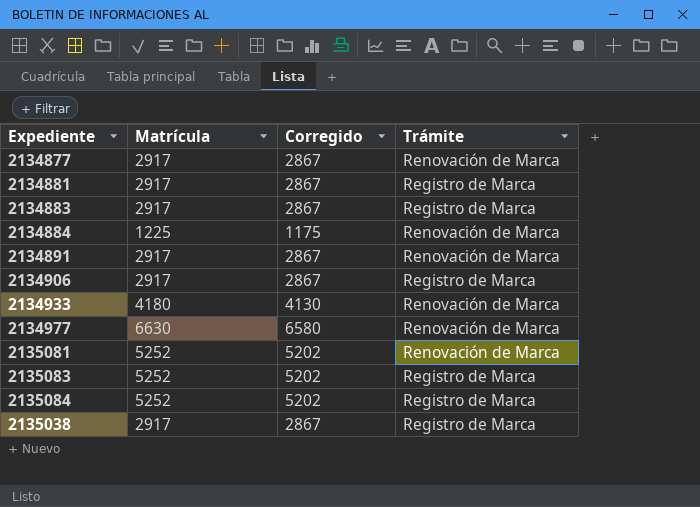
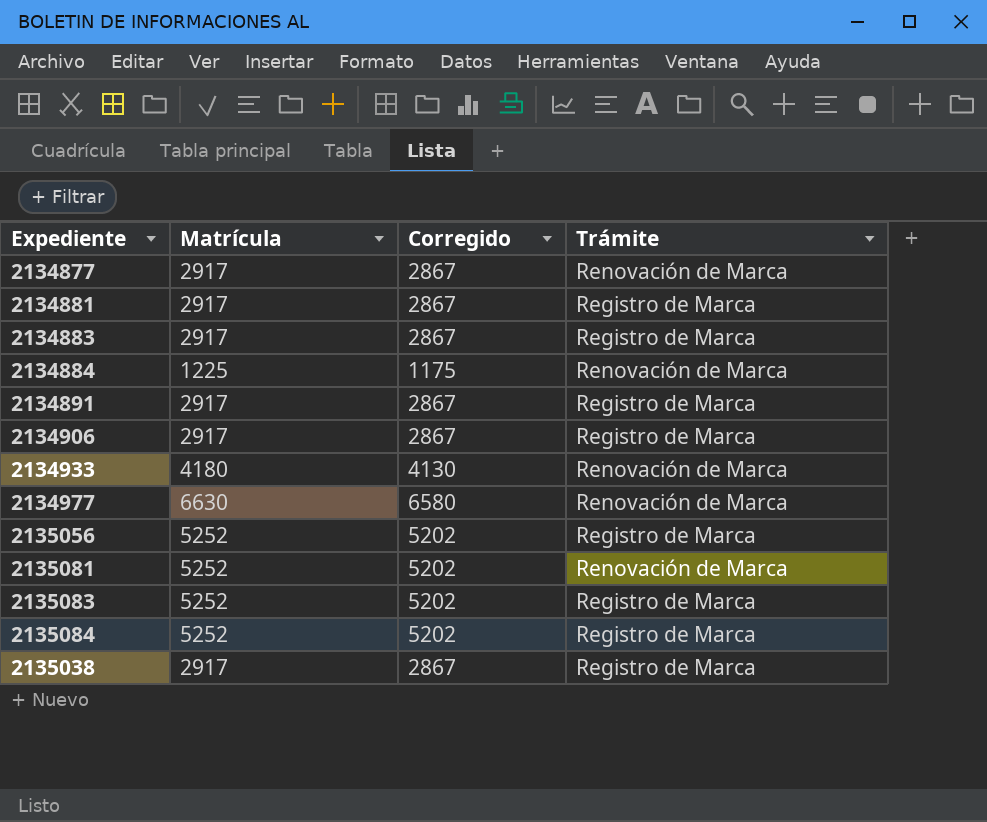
2134891 | Trámite: Renovación de Marca -> Registro de Marca
row 2135056: none -> 5252 | 5202 | Registro de Marca

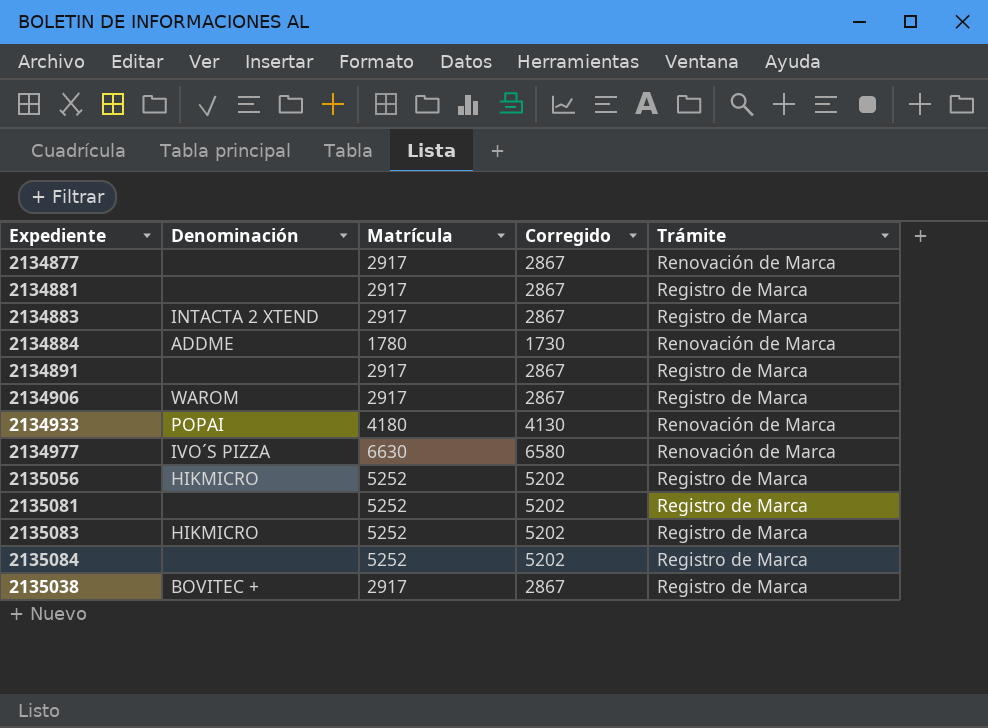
column Denominación | position: none -> 2
2134884 | Matrícula: 1225 -> 1780
2134884 | Corregido: 1175 -> 1730
2135081 | Trámite: Renovación de Marca -> Registro de Marca

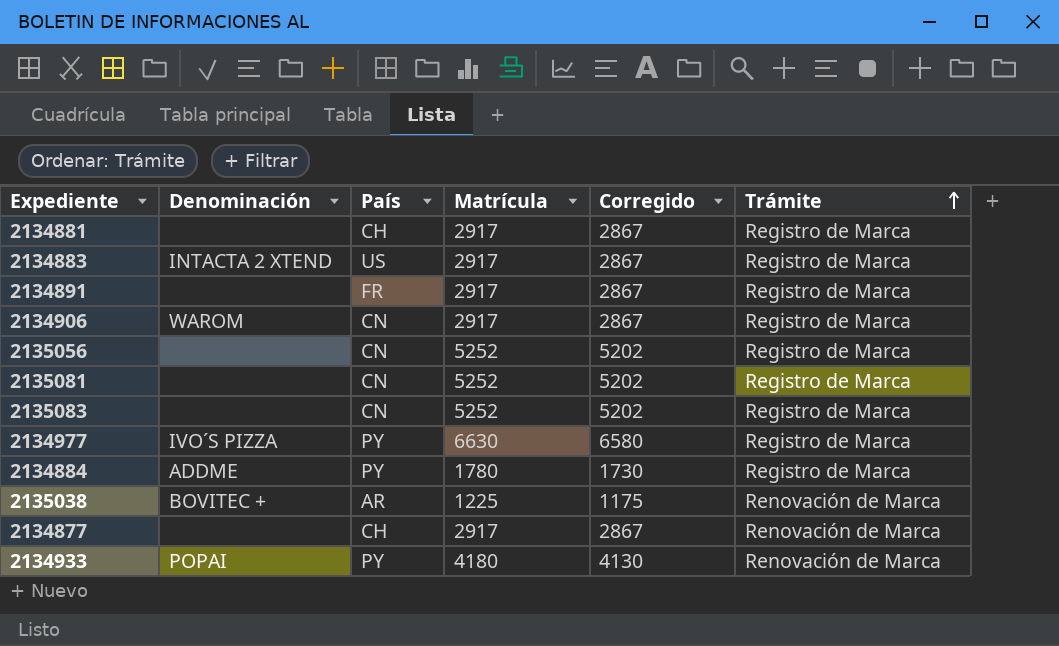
row order: none -> Trámite ascending
column País | position: none -> 3
row 2135084: none | 5252 | 5202 | Registro de Marca -> none
2135056 | Denominación: HIKMICRO -> none
2135083 | Denominación: HIKMICRO -> none
2134977 | Trámite: Renovación de Marca -> Registro de Marca
2134884 | Trámite: Renovación de Marca -> Registro de Marca
2135038 | Matrícula: 2917 -> 1225
2135038 | Corregido: 2867 -> 1175
2135038 | Trámite: Registro de Marca -> Renovación de Marca

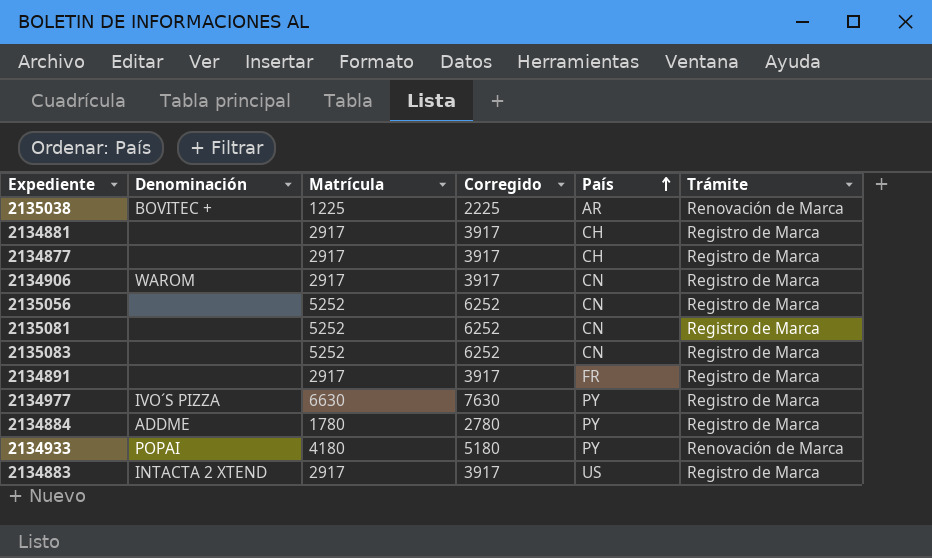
row order: Trámite ascending -> País ascending
column Corregido | formula: [Matrícula] - 50 -> [Matrícula] + 1000
column País | position: 3 -> 5
2134877 | Trámite: Renovación de Marca -> Registro de Marca

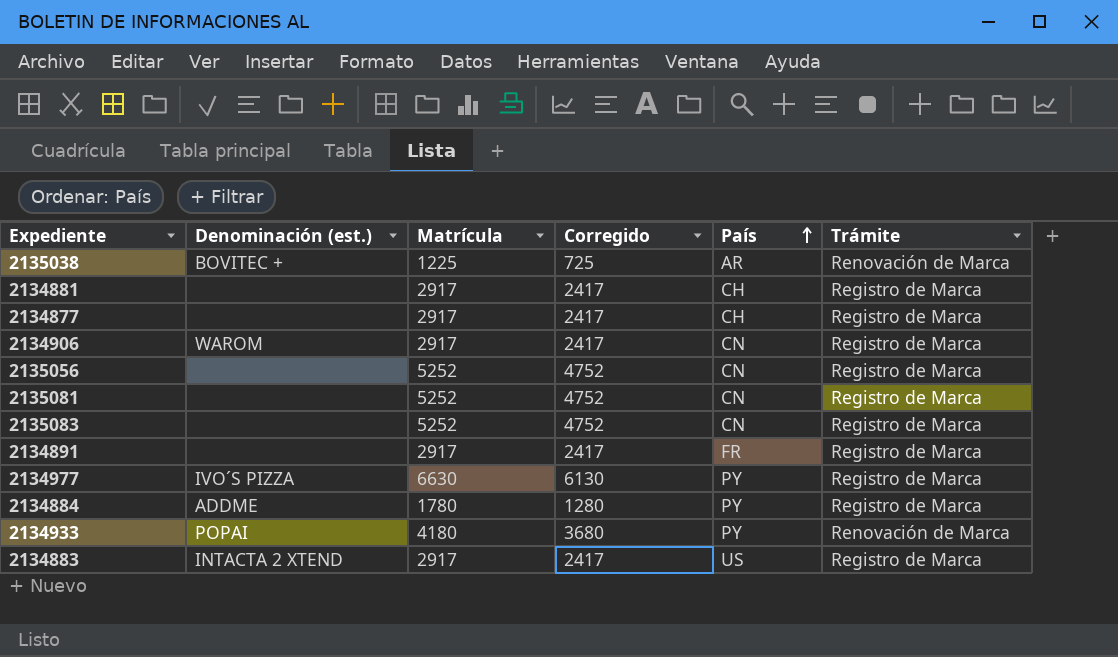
column name: Denominación -> Denominación (est.)
column Corregido | formula: [Matrícula] + 1000 -> [Matrícula] - 500

